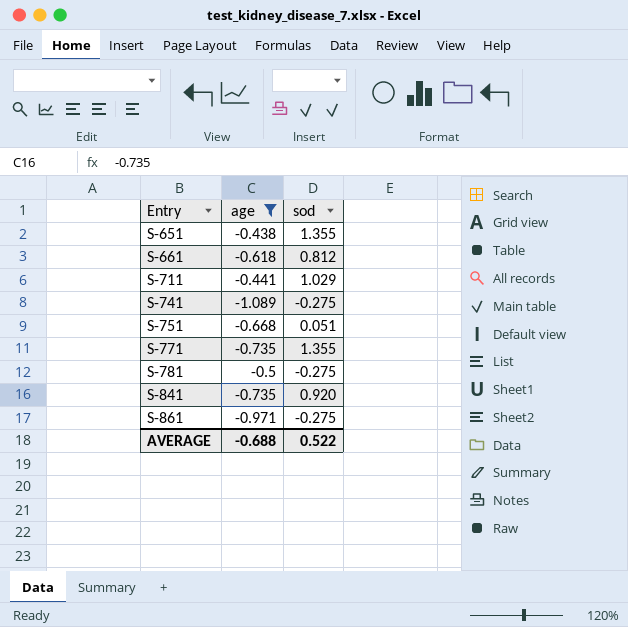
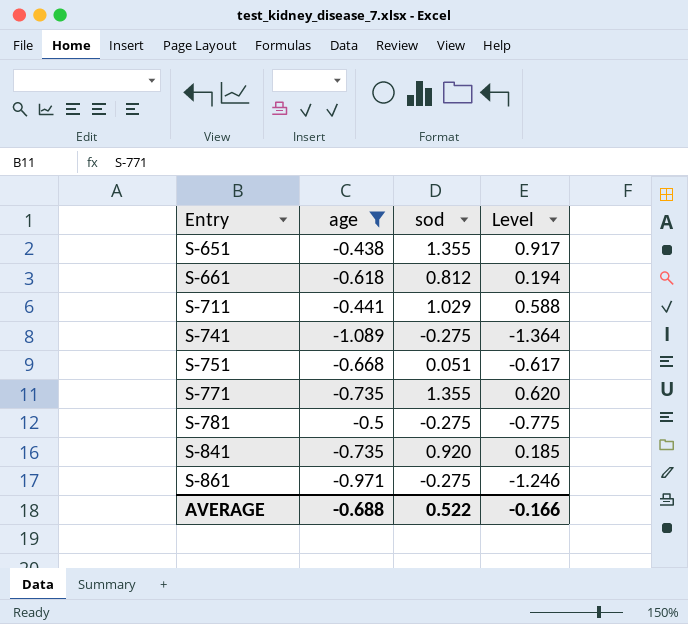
column Level | formula: none -> [age] + [sod]

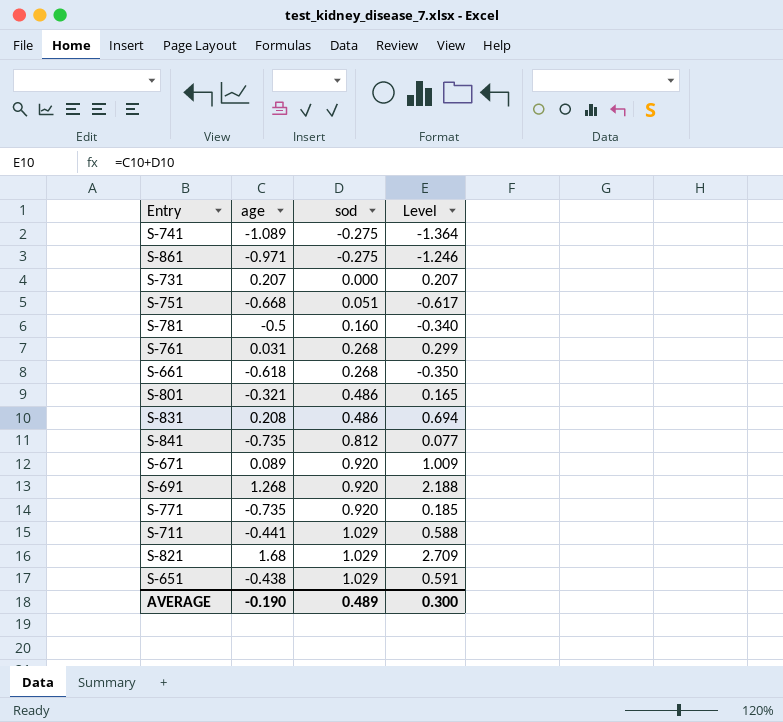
filter: age <= -0.438 -> none
row order: Entry ascending -> sod ascending
S-781 | sod: -0.275 -> 0.160
S-781 | Level: -0.775 -> -0.340
S-661 | sod: 0.812 -> 0.268
S-661 | Level: 0.194 -> -0.350
S-841 | sod: 0.920 -> 0.812
S-841 | Level: 0.185 -> 0.077
S-771 | sod: 1.355 -> 0.920
S-771 | Level: 0.620 -> 0.185
S-651 | sod: 1.355 -> 1.029
S-651 | Level: 0.917 -> 0.591
AVERAGE | age: -0.688 -> -0.190
AVERAGE | sod: 0.522 -> 0.489
AVERAGE | Level: -0.166 -> 0.300

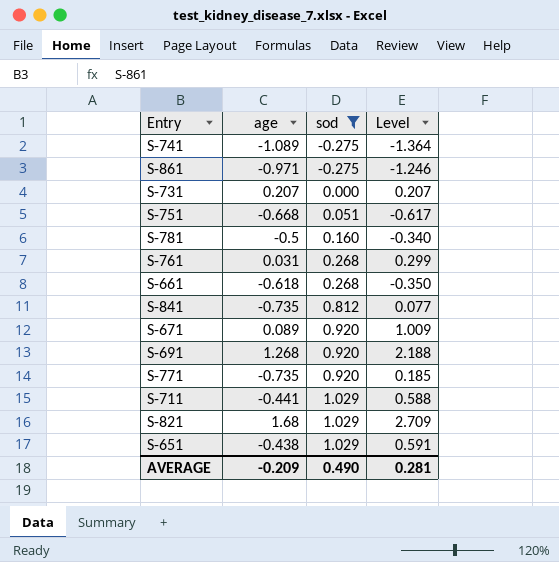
filter: none -> sod != 0.486
AVERAGE | age: -0.190 -> -0.209
AVERAGE | sod: 0.489 -> 0.490
AVERAGE | Level: 0.300 -> 0.281

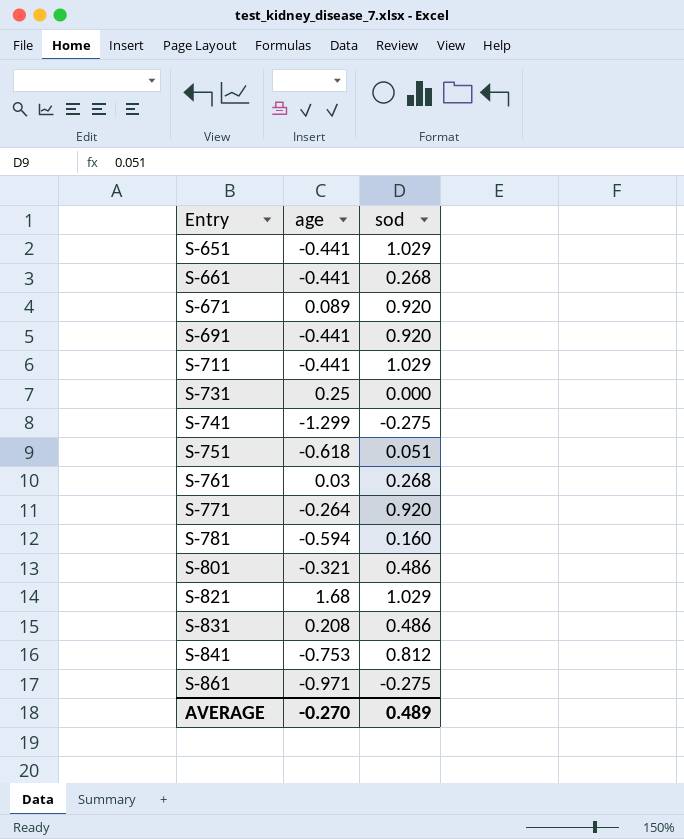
filter: sod != 0.486 -> none
row order: sod ascending -> Entry ascending
column Level | formula: [age] + [sod] -> none
S-651 | age: -0.438 -> -0.441
S-661 | age: -0.618 -> -0.441
S-691 | age: 1.268 -> -0.441
S-731 | age: 0.207 -> 0.25
S-741 | age: -1.089 -> -1.299
S-751 | age: -0.668 -> -0.618
S-761 | age: 0.031 -> 0.03
S-771 | age: -0.735 -> -0.264
S-781 | age: -0.5 -> -0.594
S-841 | age: -0.735 -> -0.753
AVERAGE | age: -0.209 -> -0.270
AVERAGE | sod: 0.490 -> 0.489

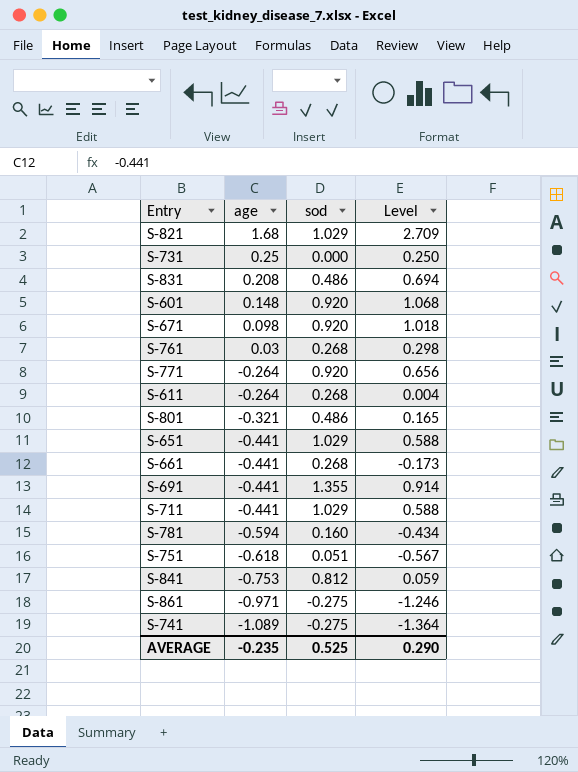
row order: Entry ascending -> age descending
column Level | formula: none -> [age] + [sod]
row S-601: none -> 0.148 | 0.920 | 1.068
S-671 | age: 0.089 -> 0.098
row S-611: none -> -0.264 | 0.268 | 0.004
S-691 | sod: 0.920 -> 1.355
S-741 | age: -1.299 -> -1.089
AVERAGE | age: -0.270 -> -0.235
AVERAGE | sod: 0.489 -> 0.525

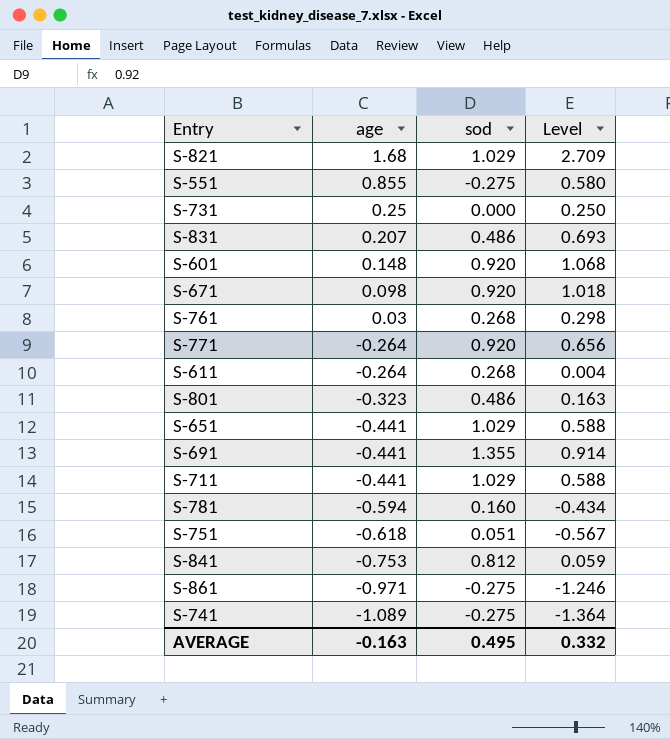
row S-661: -0.441 | 0.268 | -0.173 -> none
row S-551: none -> 0.855 | -0.275 | 0.580
S-831 | age: 0.208 -> 0.207
S-831 | Level: 0.694 -> 0.693
S-801 | age: -0.321 -> -0.323
S-801 | Level: 0.165 -> 0.163
AVERAGE | age: -0.235 -> -0.163
AVERAGE | sod: 0.525 -> 0.495
AVERAGE | Level: 0.290 -> 0.332

